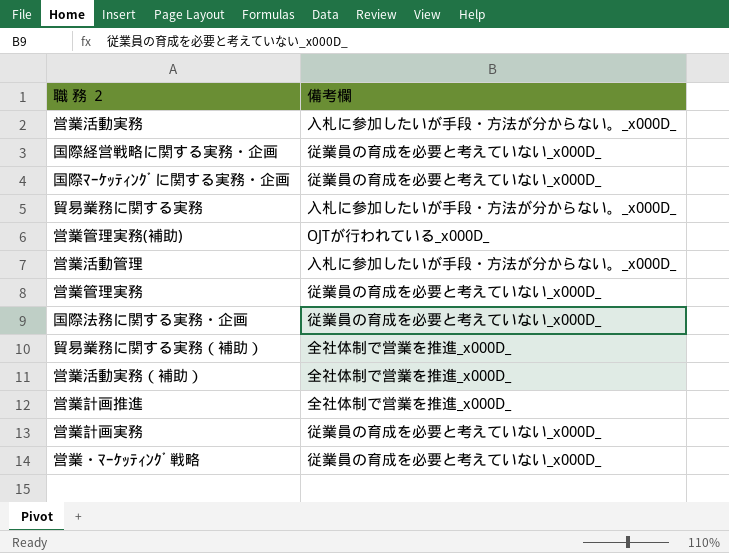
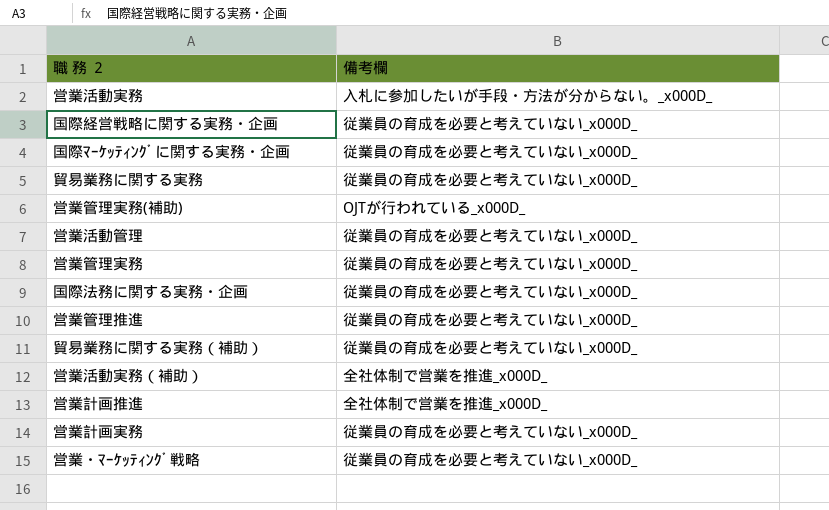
貿易業務に関する実務 | 備考欄: 入札に参加したいが手段・方法が分からない。_x000D_ -> 従業員の育成を必要と考えていない_x000D_
営業活動管理 | 備考欄: 入札に参加したいが手段・方法が分からない。_x000D_ -> 従業員の育成を必要と考えていない_x000D_
row 営業管理推進: none -> 従業員の育成を必要と考えていない_x000D_
貿易業務に関する実務（補助） | 備考欄: 全社体制で営業を推進_x000D_ -> 従業員の育成を必要と考えていない_x000D_

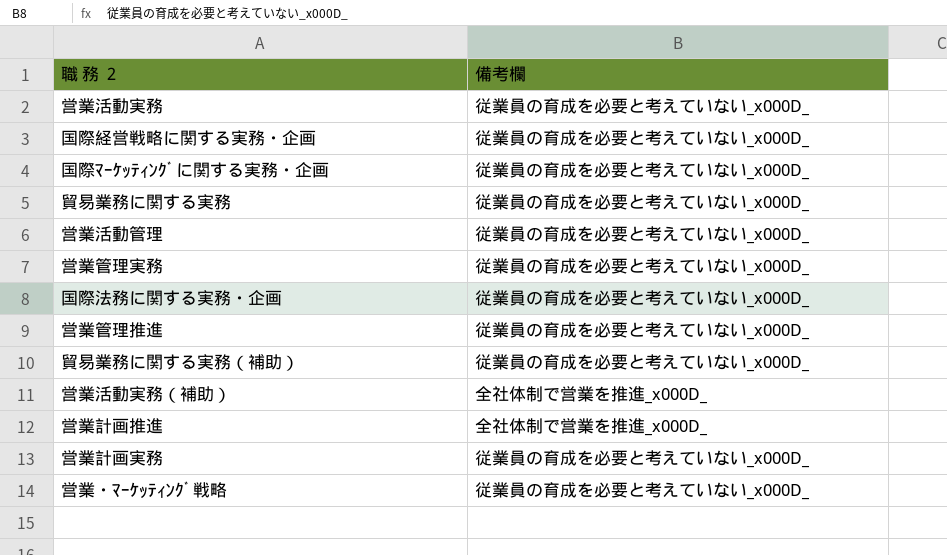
row 営業管理実務(補助): OJTが行われている_x000D_ -> none
営業活動実務 | 備考欄: 入札に参加したいが手段・方法が分からない。_x000D_ -> 従業員の育成を必要と考えていない_x000D_

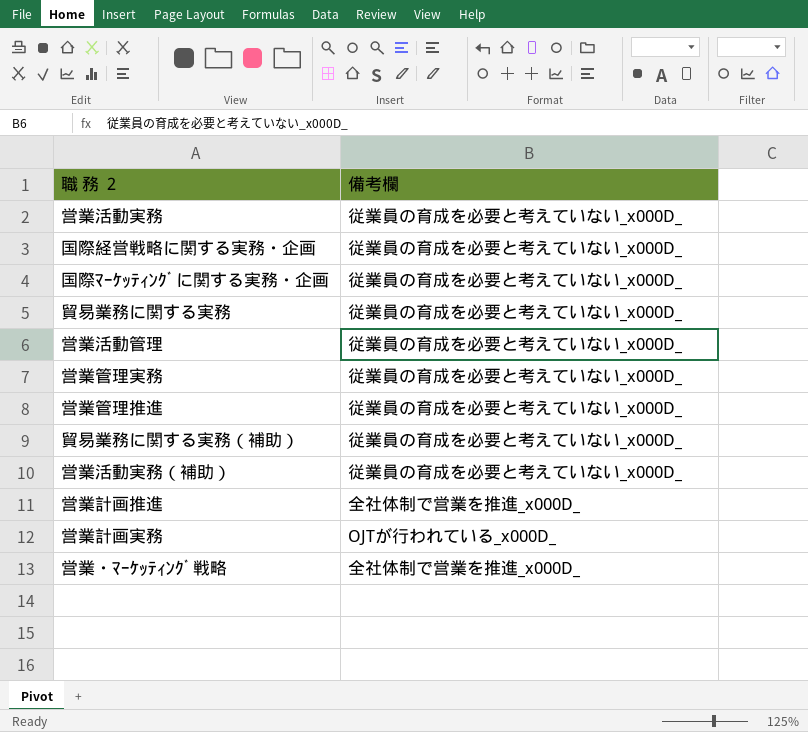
row 国際法務に関する実務・企画: 従業員の育成を必要と考えていない_x000D_ -> none
営業活動実務（補助） | 備考欄: 全社体制で営業を推進_x000D_ -> 従業員の育成を必要と考えていない_x000D_
営業計画実務 | 備考欄: 従業員の育成を必要と考えていない_x000D_ -> OJTが行われている_x000D_
営業・ﾏｰｹｯﾃｨﾝｸﾞ戦略 | 備考欄: 従業員の育成を必要と考えていない_x000D_ -> 全社体制で営業を推進_x000D_

